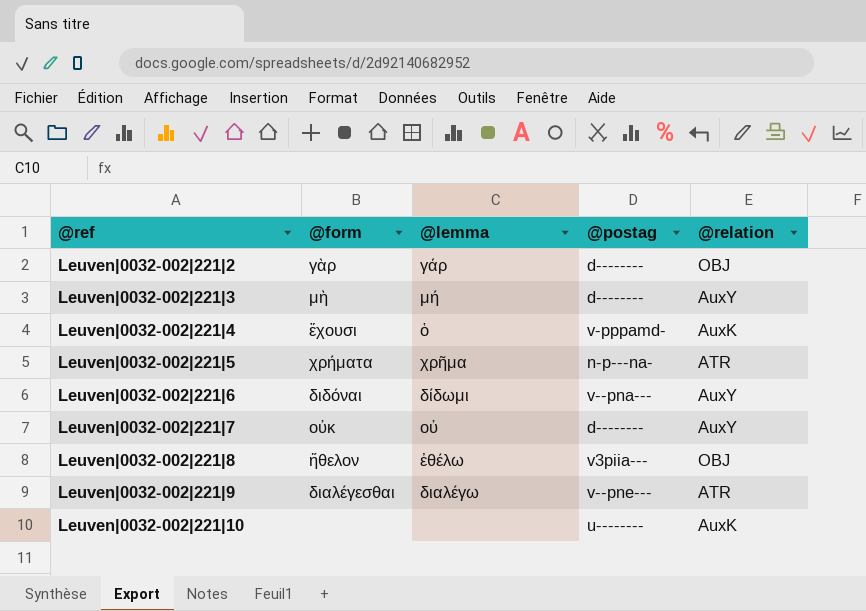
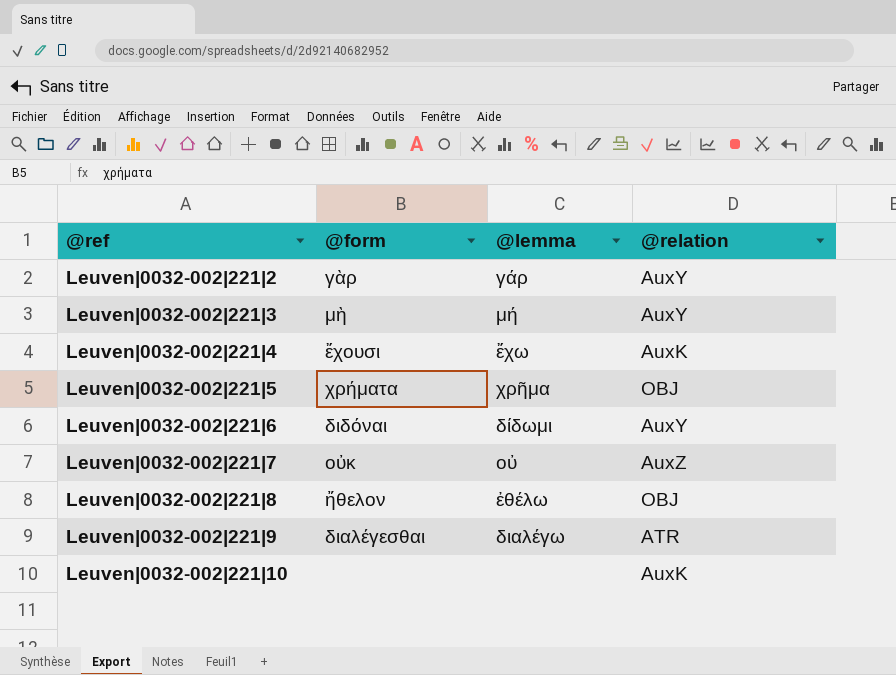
column @postag | position: 4 -> none
Leuven|0032-002|221|2 | @relation: OBJ -> AuxY
Leuven|0032-002|221|4 | @lemma: ὁ -> ἔχω
Leuven|0032-002|221|5 | @relation: ATR -> OBJ
Leuven|0032-002|221|7 | @relation: AuxY -> AuxZ

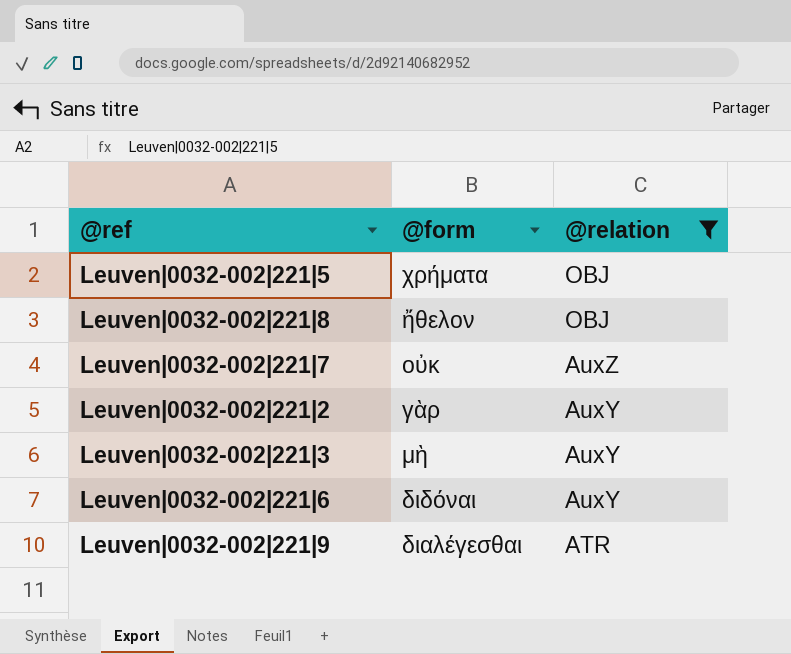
filter: none -> @relation != AuxK
row order: @ref ascending -> @relation descending
column @lemma | position: 3 -> none

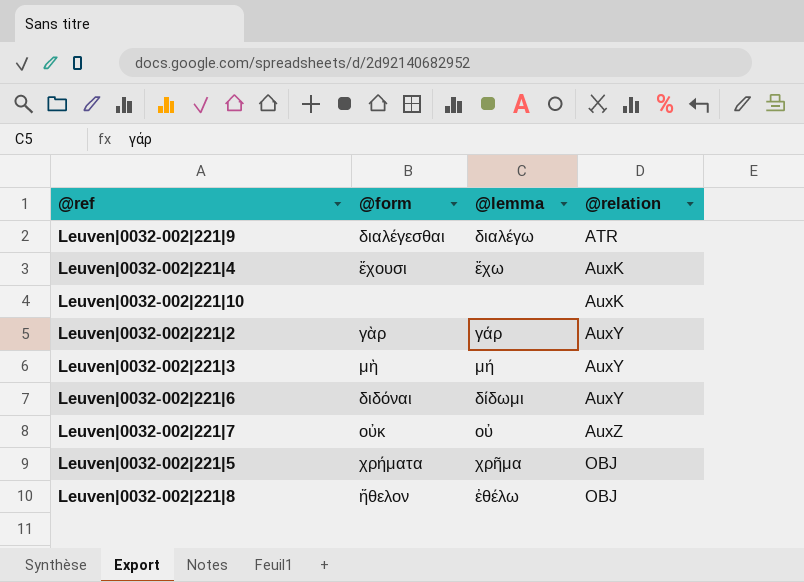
filter: @relation != AuxK -> none
row order: @relation descending -> @relation ascending
column @lemma | position: none -> 3

